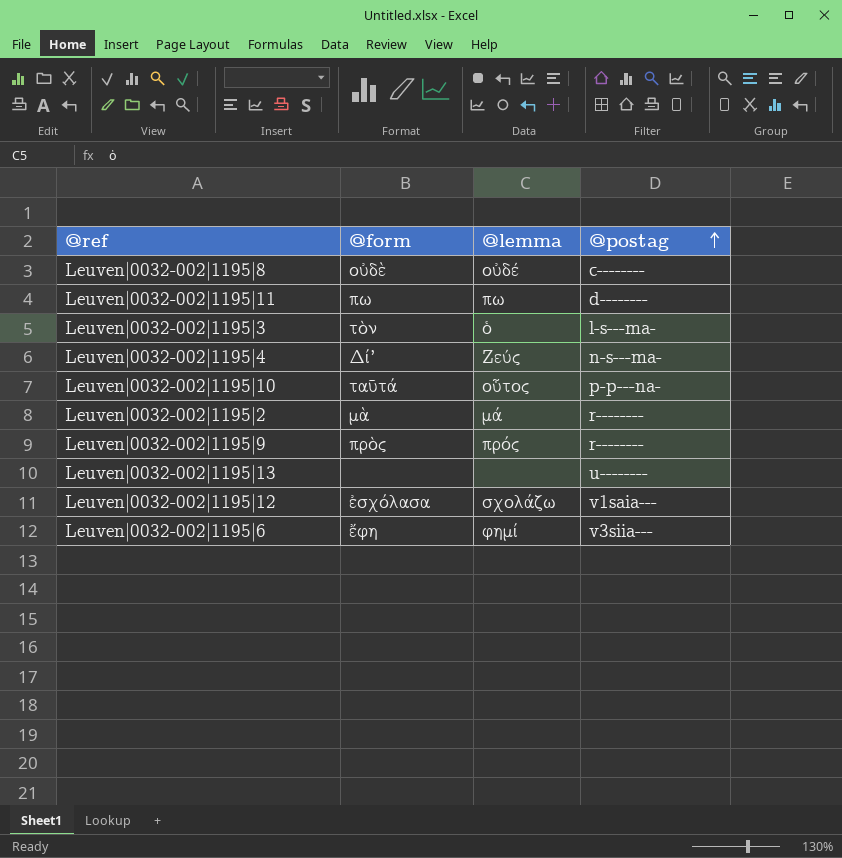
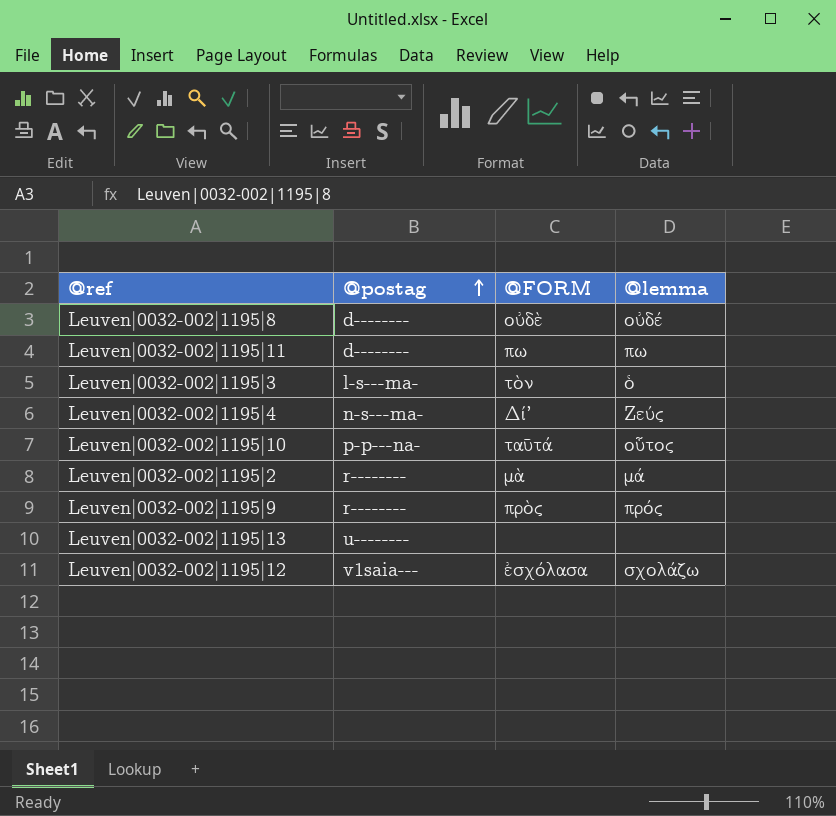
column @postag | position: 4 -> 2
column name: @form -> @FORM
row Leuven|0032-002|1195|6: ἔφη | φημί | v3siia--- -> none
Leuven|0032-002|1195|8 | @postag: c-------- -> d--------

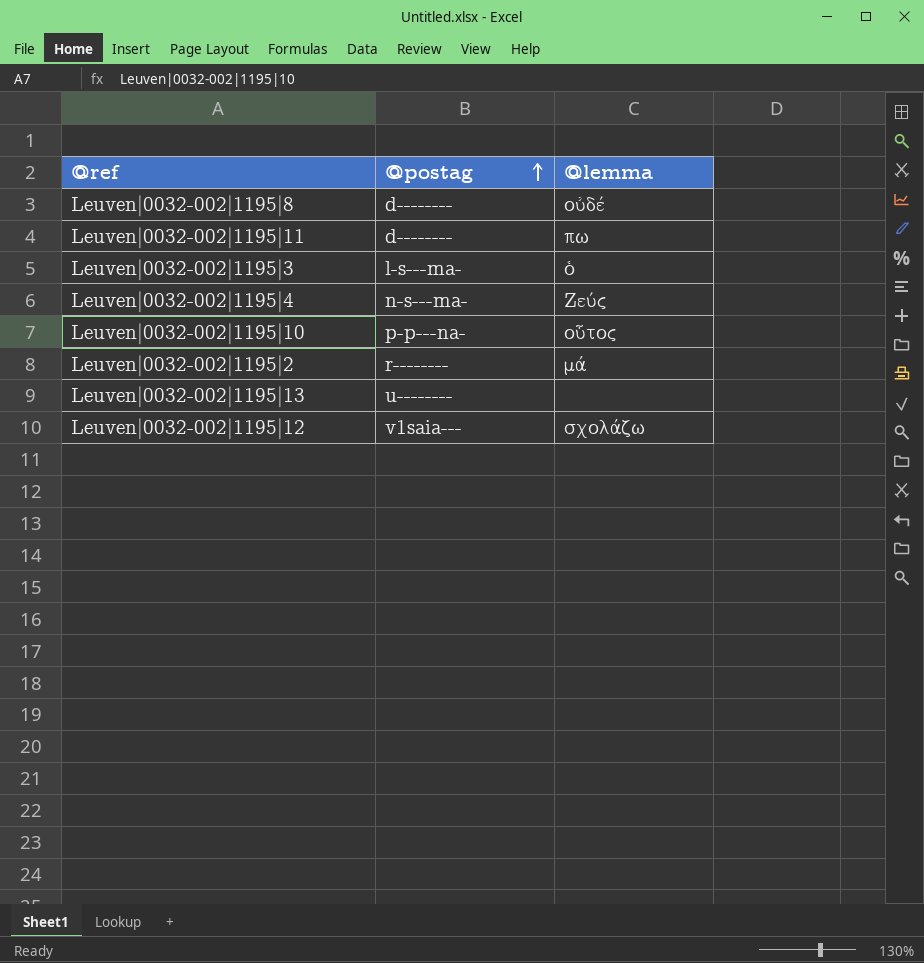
column @FORM | position: 3 -> none
row Leuven|0032-002|1195|9: r-------- | πρὸς | πρός -> none

